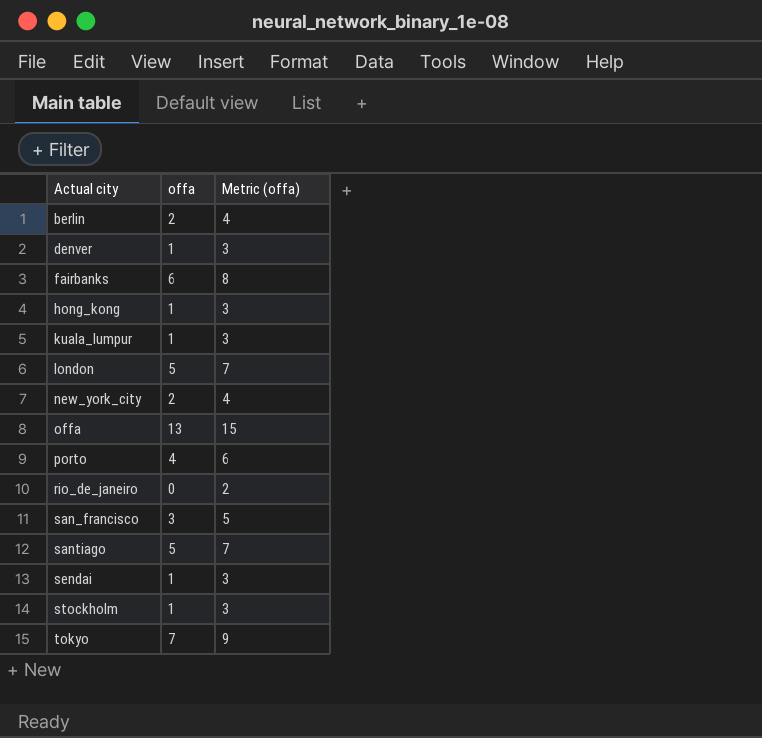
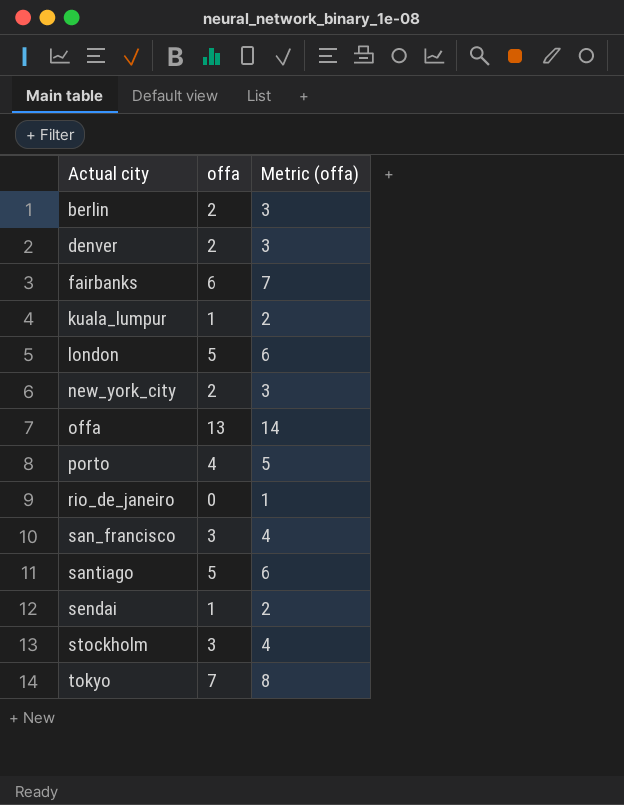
column Metric (offa) | formula: [offa] + 2 -> [offa] + 1
row hong_kong: 1 | 3 -> none
denver | offa: 1 -> 2
stockholm | offa: 1 -> 3

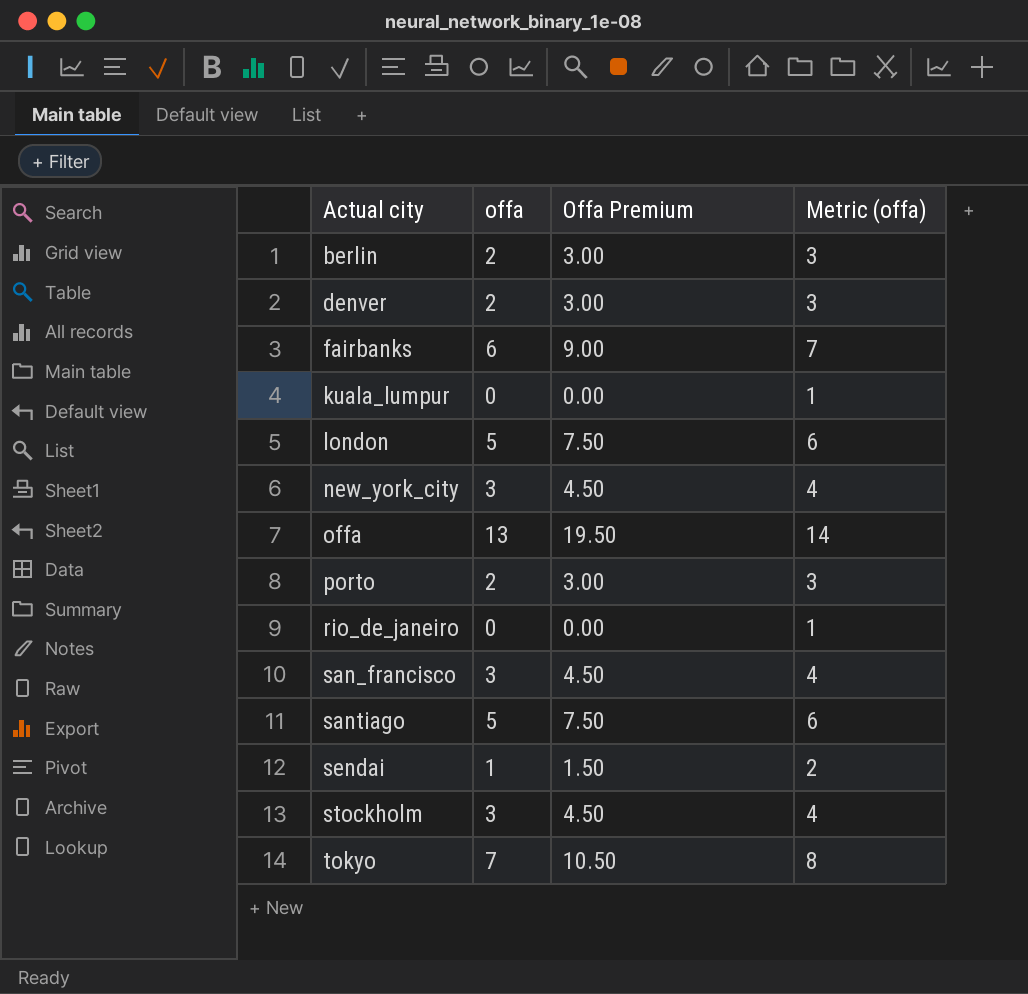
column Offa Premium | formula: none -> [offa] * 1.5
kuala_lumpur | offa: 1 -> 0
kuala_lumpur | Metric (offa): 2 -> 1
new_york_city | offa: 2 -> 3
new_york_city | Metric (offa): 3 -> 4
porto | offa: 4 -> 2
porto | Metric (offa): 5 -> 3

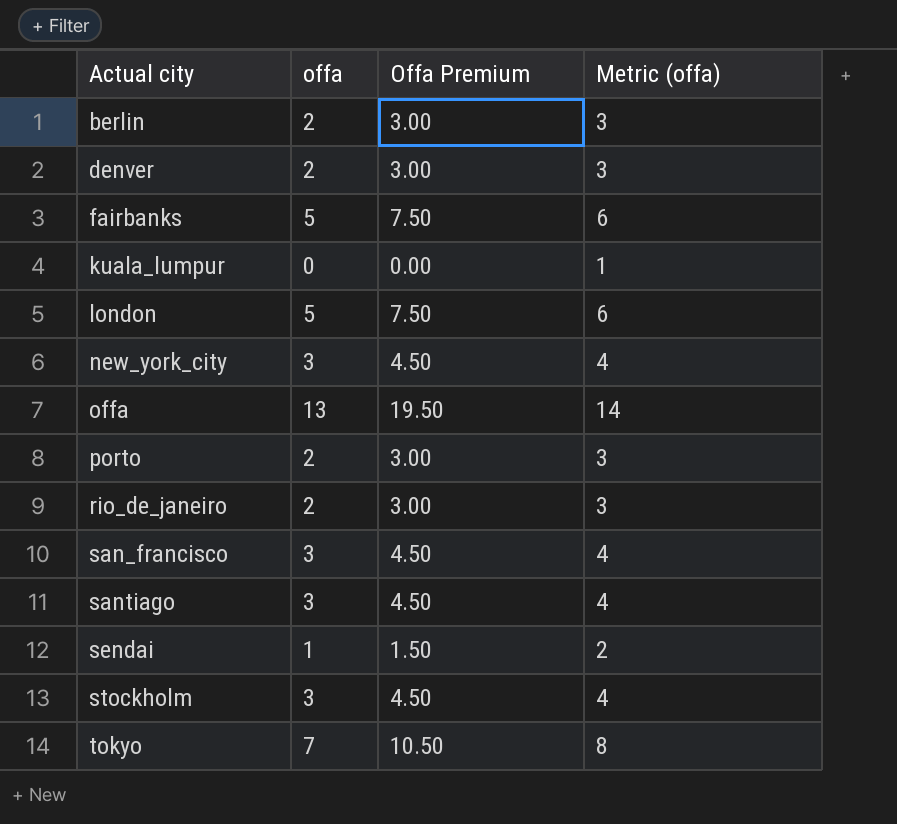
fairbanks | offa: 6 -> 5
fairbanks | Offa Premium: 9.00 -> 7.50
fairbanks | Metric (offa): 7 -> 6
rio_de_janeiro | offa: 0 -> 2
rio_de_janeiro | Offa Premium: 0.00 -> 3.00
rio_de_janeiro | Metric (offa): 1 -> 3
santiago | offa: 5 -> 3
santiago | Offa Premium: 7.50 -> 4.50
santiago | Metric (offa): 6 -> 4

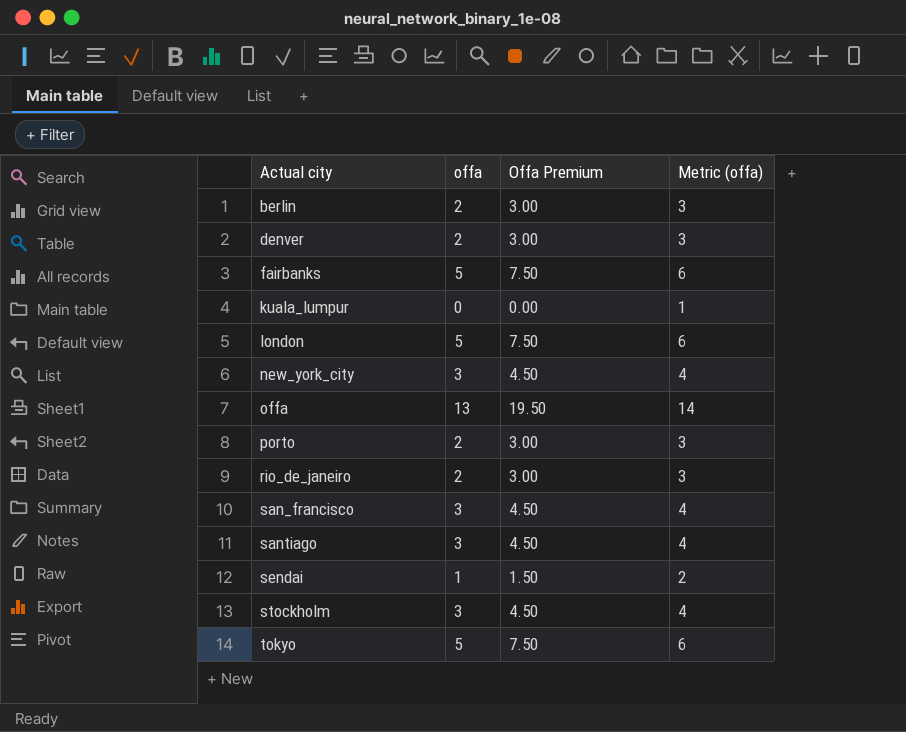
tokyo | offa: 7 -> 5
tokyo | Offa Premium: 10.50 -> 7.50
tokyo | Metric (offa): 8 -> 6

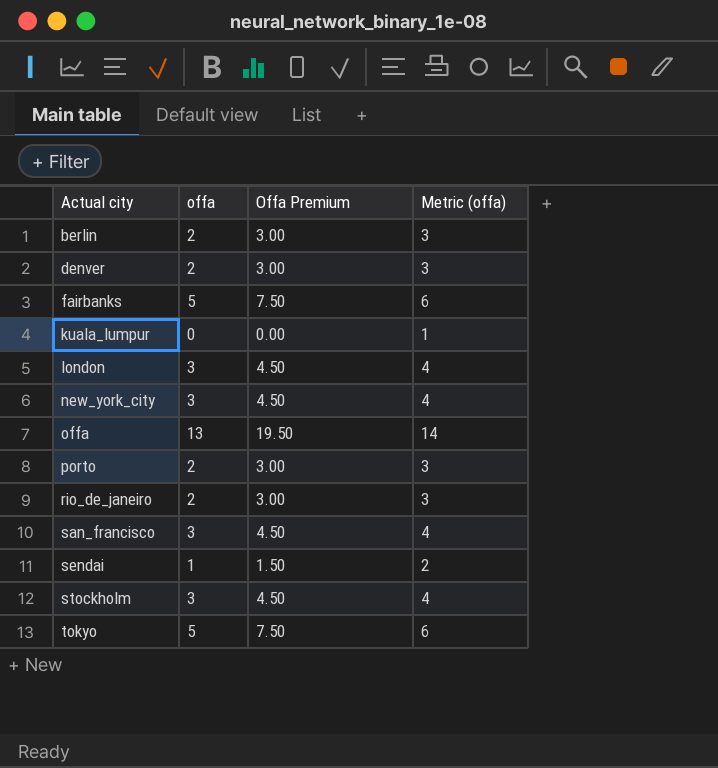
row santiago: 3 | 4.50 | 4 -> none
london | offa: 5 -> 3
london | Offa Premium: 7.50 -> 4.50
london | Metric (offa): 6 -> 4

